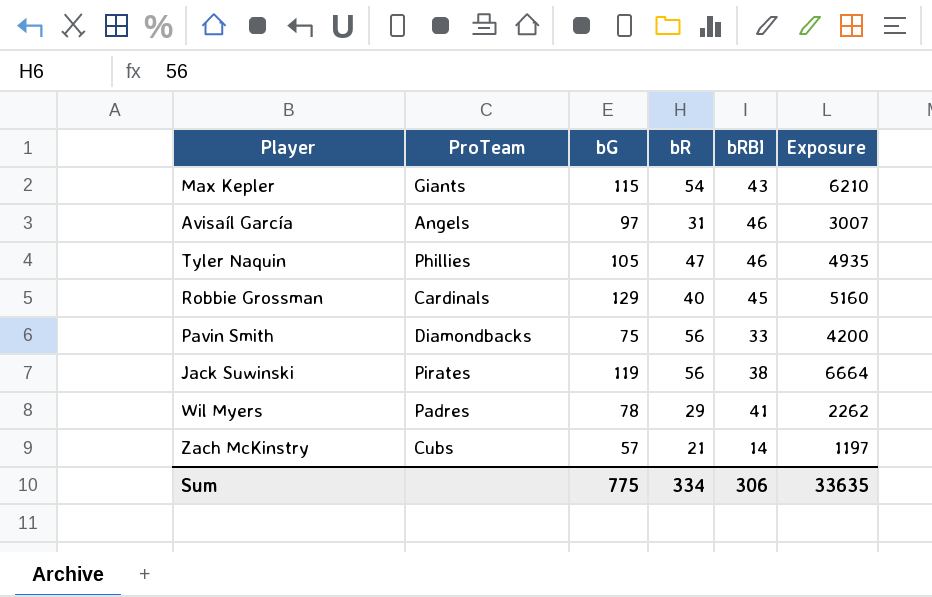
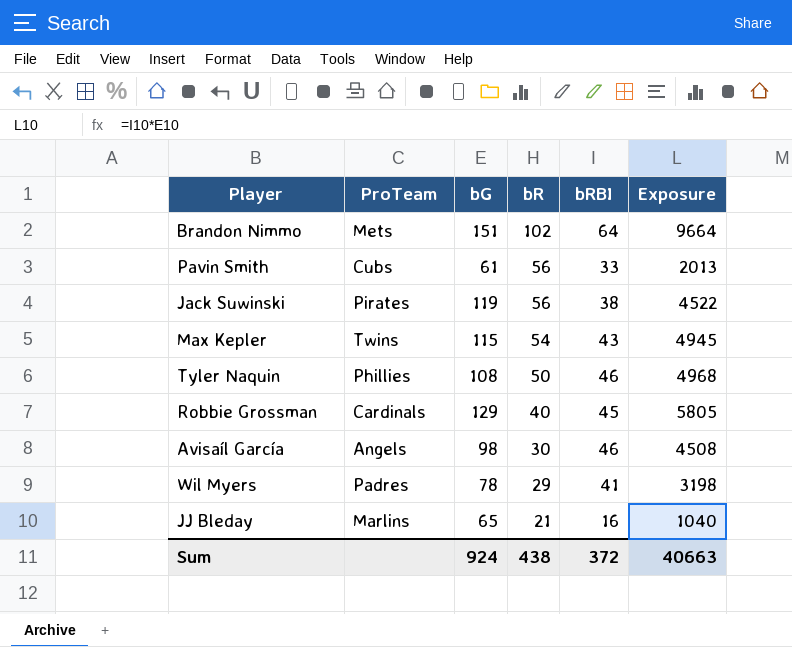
row order: none -> bR descending
column Exposure | formula: [bG] * [bR] -> [bG] * [bRBI]
row Zach McKinstry: Cubs | 57 | 21 | 14 | 1197 -> none
row Brandon Nimmo: none -> Mets | 151 | 102 | 64 | 9664
Pavin Smith | ProTeam: Diamondbacks -> Cubs
Pavin Smith | bG: 75 -> 61
Max Kepler | ProTeam: Giants -> Twins
Tyler Naquin | bG: 105 -> 108
Tyler Naquin | bR: 47 -> 50
Avisaíl García | bG: 97 -> 98
Avisaíl García | bR: 31 -> 30
row JJ Bleday: none -> Marlins | 65 | 21 | 16 | 1040
Sum | bG: 775 -> 924
Sum | bR: 334 -> 438
Sum | bRBI: 306 -> 372
Sum | Exposure: 33635 -> 40663

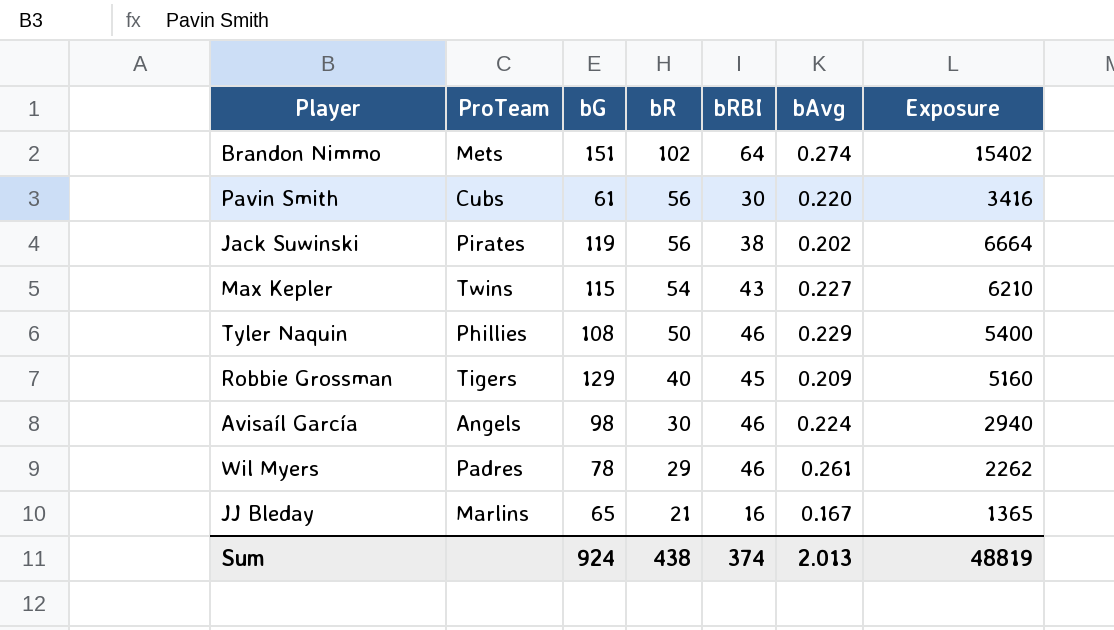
column bAvg | position: none -> 6
column Exposure | formula: [bG] * [bRBI] -> [bG] * [bR]
Pavin Smith | bRBI: 33 -> 30
Robbie Grossman | ProTeam: Cardinals -> Tigers
Wil Myers | bRBI: 41 -> 46
Sum | bRBI: 372 -> 374
Sum | Exposure: 40663 -> 48819

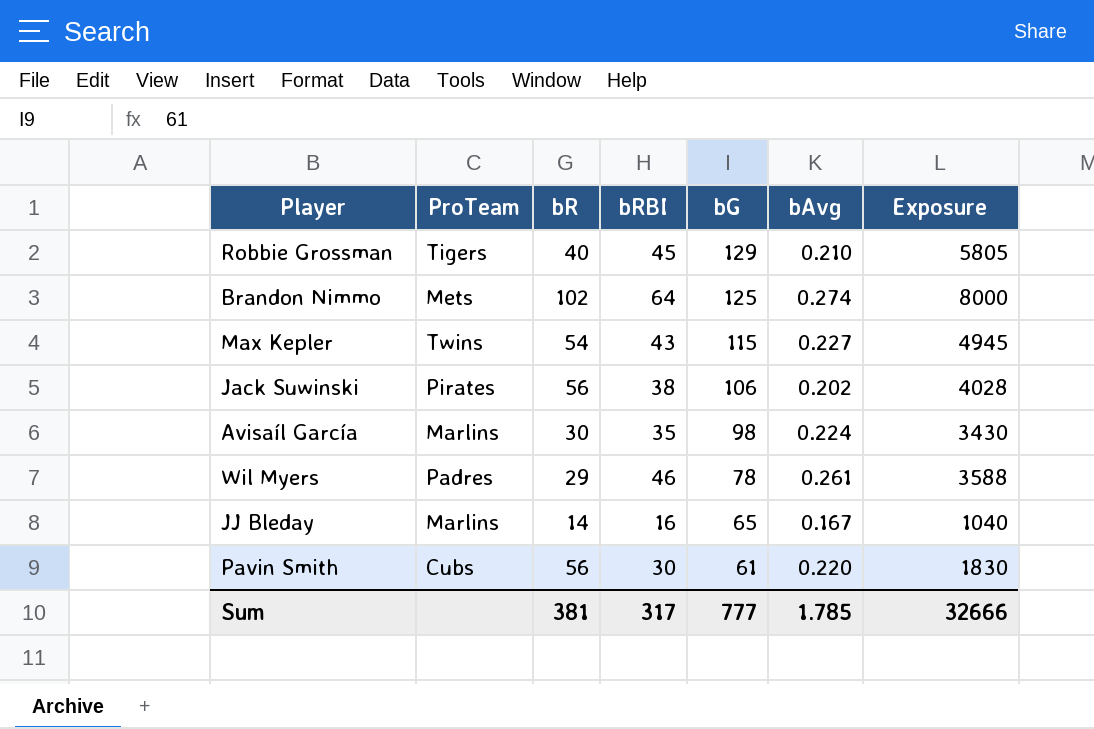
row order: bR descending -> bG descending
column bG | position: 3 -> 5
column Exposure | formula: [bG] * [bR] -> [bRBI] * [bG]
row Tyler Naquin: Phillies | 108 | 50 | 46 | 0.229 | 5400 -> none
Robbie Grossman | bAvg: 0.209 -> 0.210
Brandon Nimmo | bG: 151 -> 125
Jack Suwinski | bG: 119 -> 106
Avisaíl García | ProTeam: Angels -> Marlins
Avisaíl García | bRBI: 46 -> 35
JJ Bleday | bR: 21 -> 14
Sum | bR: 438 -> 381
Sum | bRBI: 374 -> 317
Sum | bG: 924 -> 777
Sum | bAvg: 2.013 -> 1.785
Sum | Exposure: 48819 -> 32666

